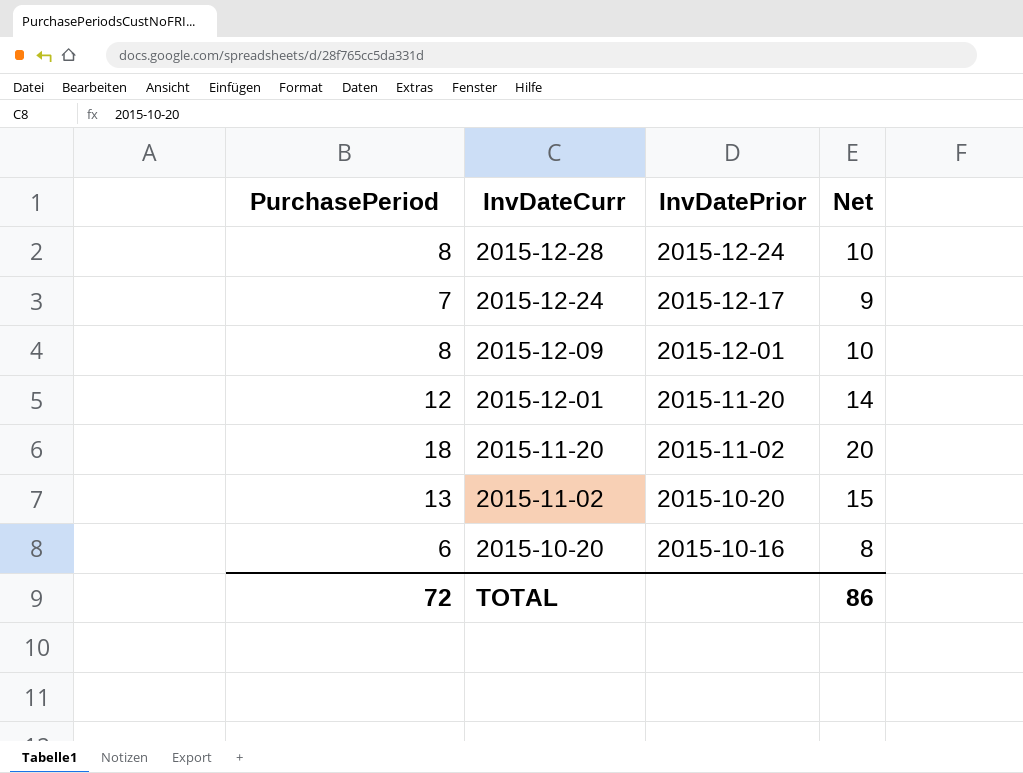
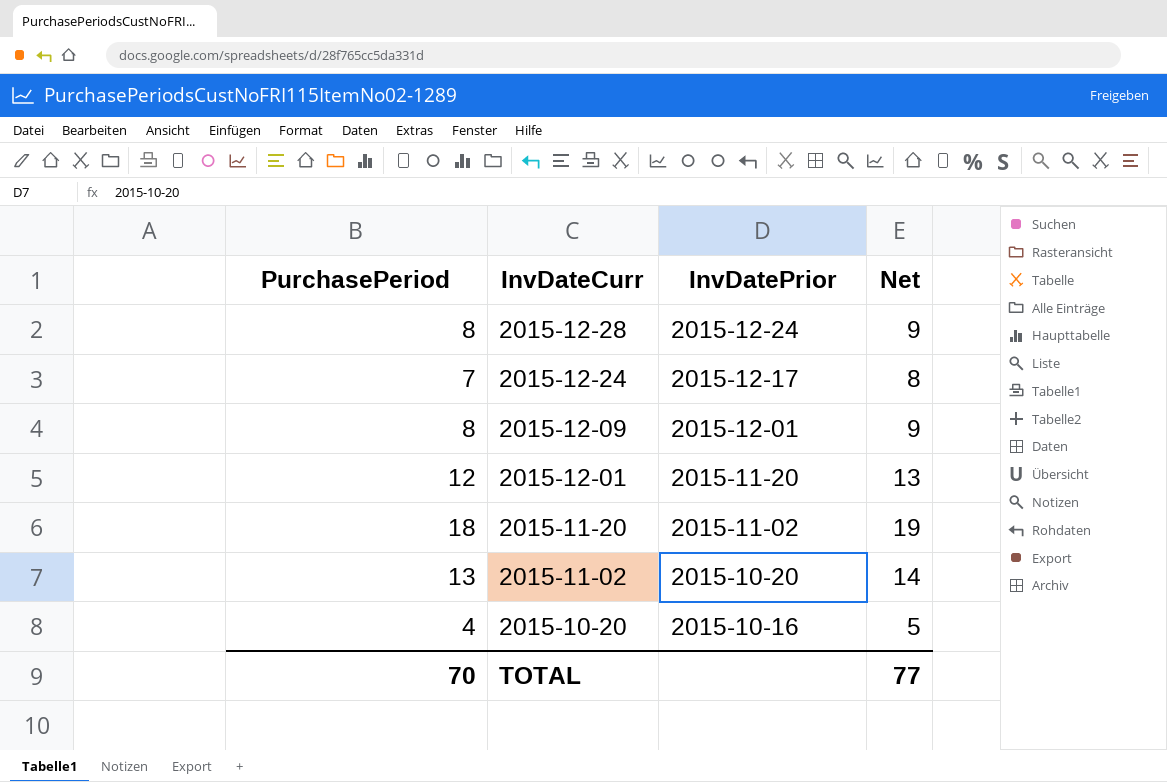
column Net | formula: [PurchasePeriod] + 2 -> [PurchasePeriod] + 1
2015-10-20 | PurchasePeriod: 6 -> 4
TOTAL | PurchasePeriod: 72 -> 70
TOTAL | Net: 86 -> 77

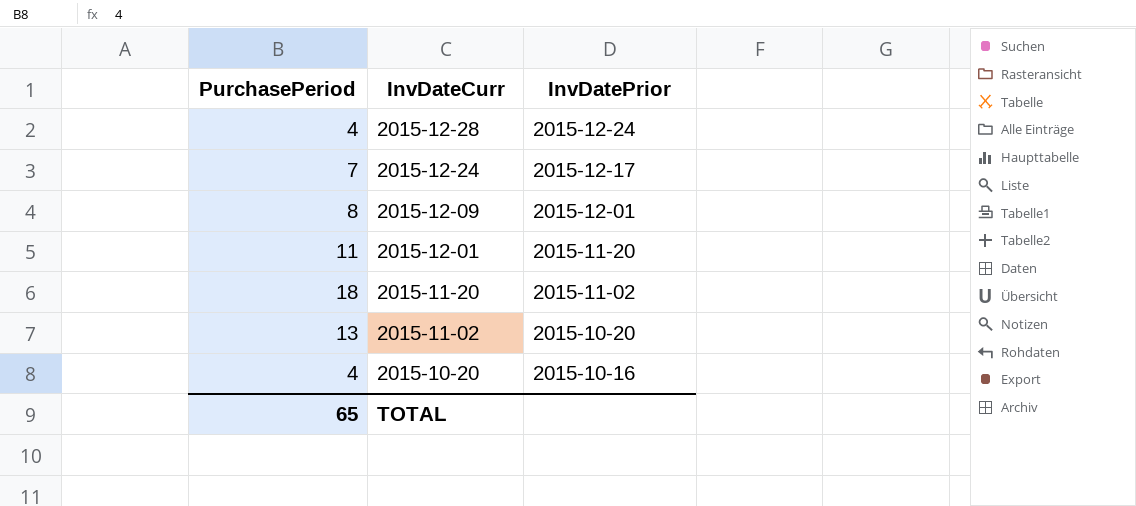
column Net | formula: [PurchasePeriod] + 1 -> none
2015-12-28 | PurchasePeriod: 8 -> 4
2015-12-01 | PurchasePeriod: 12 -> 11
TOTAL | PurchasePeriod: 70 -> 65

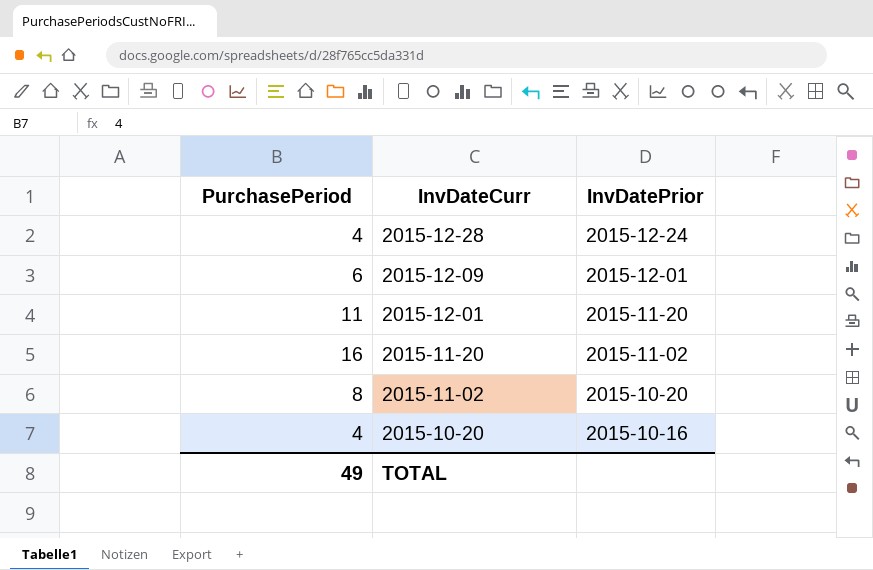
row 2015-12-24: 7 | 2015-12-17 -> none
2015-12-09 | PurchasePeriod: 8 -> 6
2015-11-20 | PurchasePeriod: 18 -> 16
2015-11-02 | PurchasePeriod: 13 -> 8
TOTAL | PurchasePeriod: 65 -> 49

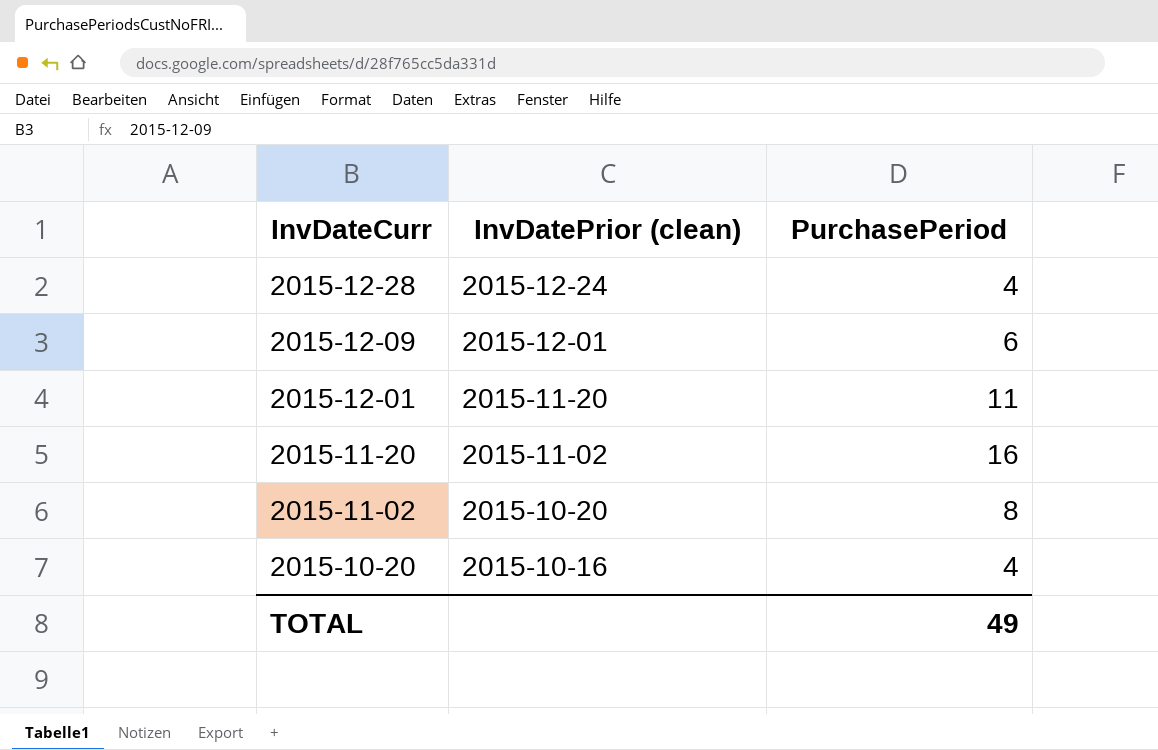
column name: InvDatePrior -> InvDatePrior (clean)
column PurchasePeriod | position: 1 -> 3

